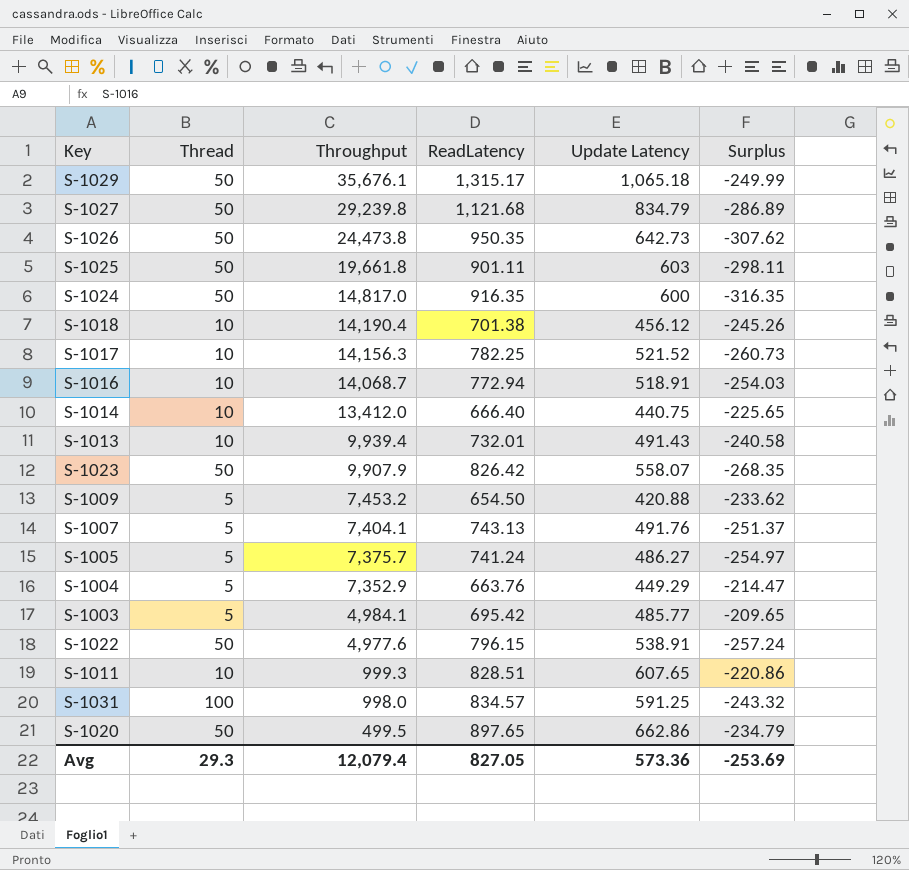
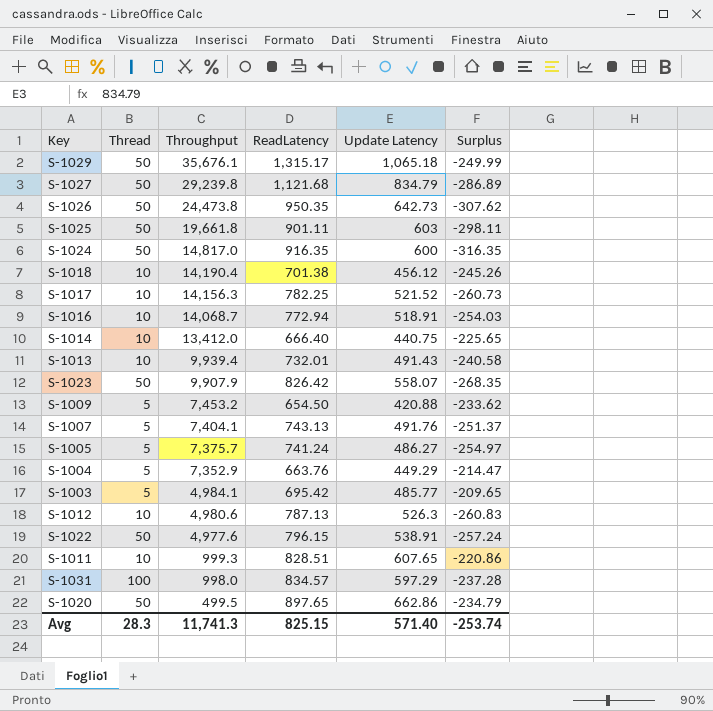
row S-1012: none -> 10 | 4,980.6 | 787.13 | 526.3 | -260.83
S-1031 | Update Latency: 591.25 -> 597.29
S-1031 | Surplus: -243.32 -> -237.28
Avg | Thread: 29.3 -> 28.3
Avg | Throughput: 12,079.4 -> 11,741.3
Avg | ReadLatency: 827.05 -> 825.15
Avg | Update Latency: 573.36 -> 571.40
Avg | Surplus: -253.69 -> -253.74

